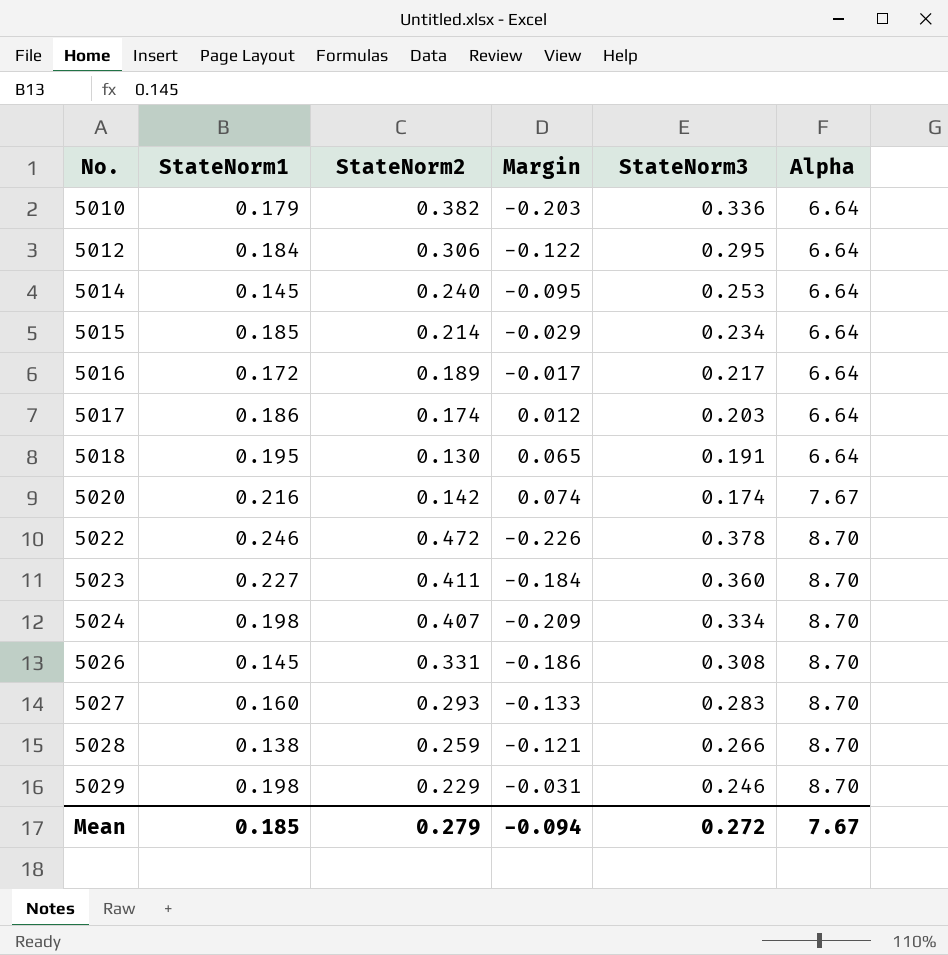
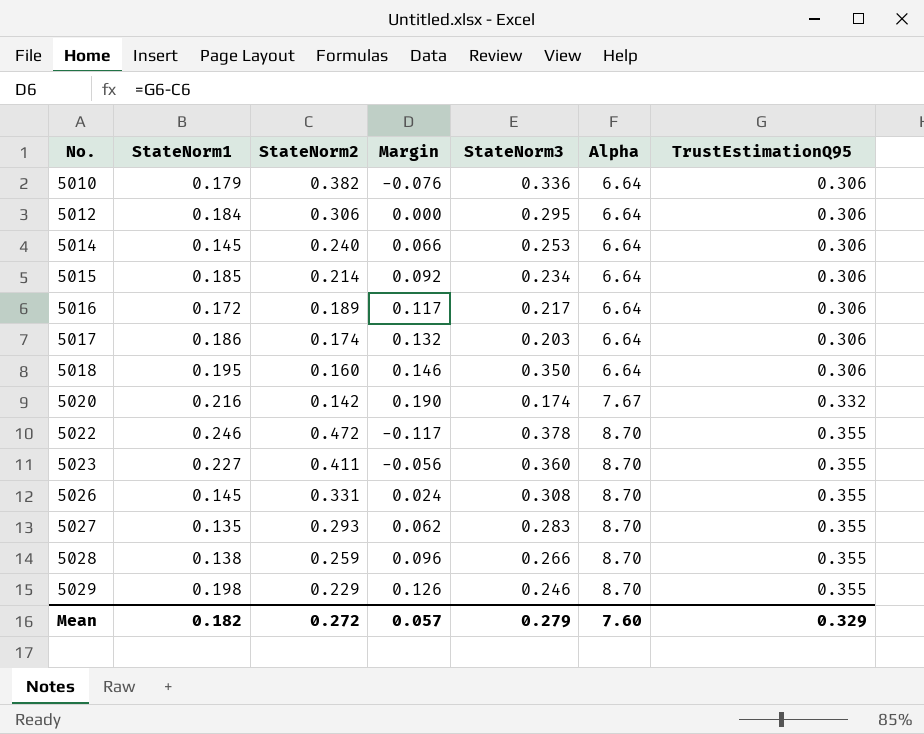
column Margin | formula: [StateNorm1] - [StateNorm2] -> [TrustEstimationQ95] - [StateNorm2]
column TrustEstimationQ95 | position: none -> 7
row 5024: 0.198 | 0.407 | -0.209 | 0.334 | 8.70 -> none
5018 | StateNorm2: 0.130 -> 0.160
5018 | StateNorm3: 0.191 -> 0.350
5027 | StateNorm1: 0.160 -> 0.135
Mean | StateNorm1: 0.185 -> 0.182
Mean | StateNorm2: 0.279 -> 0.272
Mean | Margin: -0.094 -> 0.057
Mean | StateNorm3: 0.272 -> 0.279
Mean | Alpha: 7.67 -> 7.60

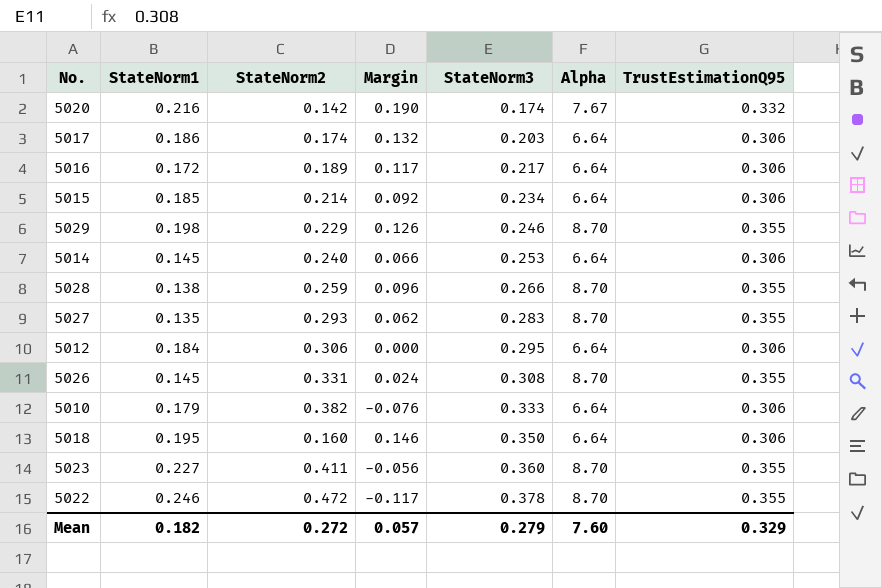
row order: No. ascending -> StateNorm3 ascending
5010 | StateNorm3: 0.336 -> 0.333

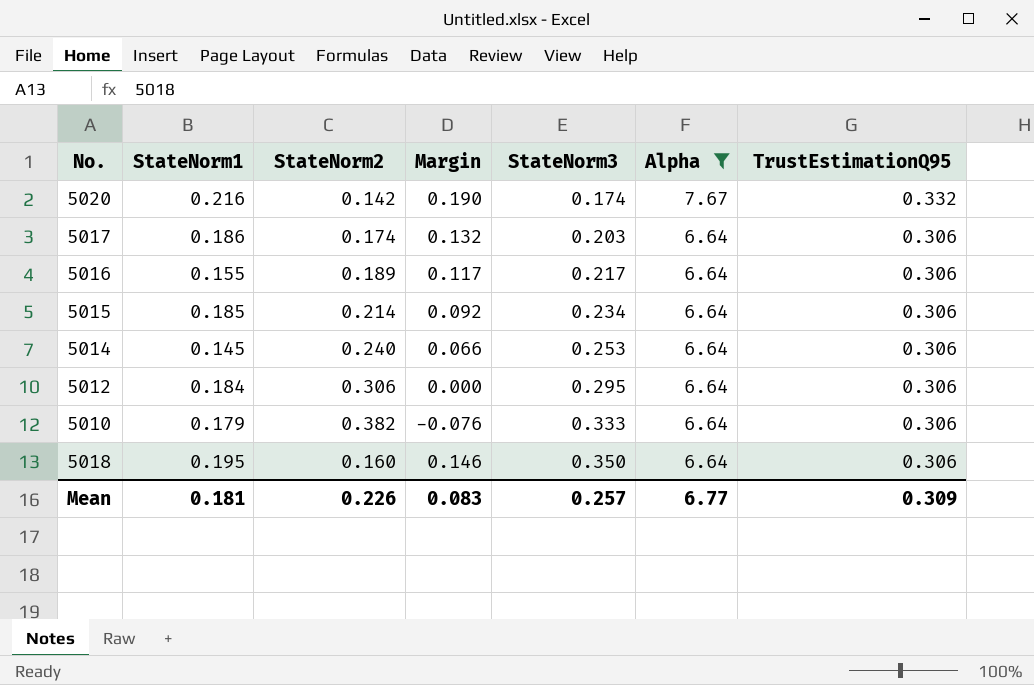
filter: none -> Alpha != 8.70
5016 | StateNorm1: 0.172 -> 0.155
Mean | StateNorm1: 0.182 -> 0.181
Mean | StateNorm2: 0.272 -> 0.226
Mean | Margin: 0.057 -> 0.083
Mean | StateNorm3: 0.279 -> 0.257
Mean | Alpha: 7.60 -> 6.77
Mean | TrustEstimationQ95: 0.329 -> 0.309

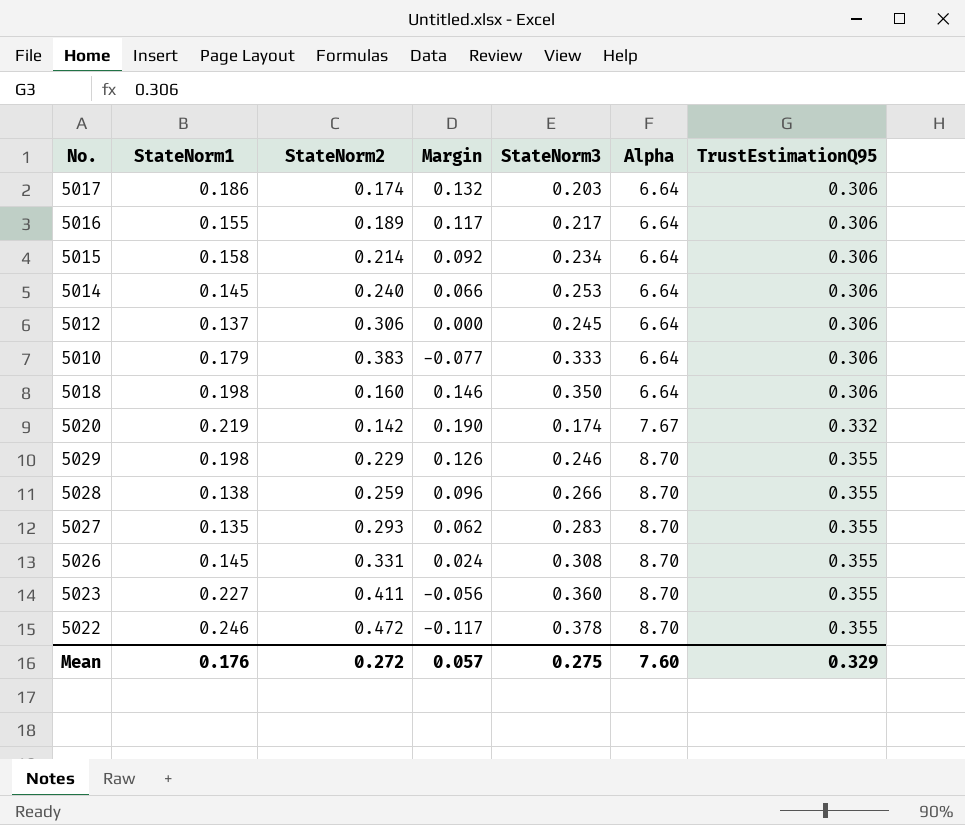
filter: Alpha != 8.70 -> none
row order: StateNorm3 ascending -> Alpha ascending
5015 | StateNorm1: 0.185 -> 0.158
5012 | StateNorm1: 0.184 -> 0.137
5012 | StateNorm3: 0.295 -> 0.245
5010 | StateNorm2: 0.382 -> 0.383
5010 | Margin: -0.076 -> -0.077
5018 | StateNorm1: 0.195 -> 0.198
5020 | StateNorm1: 0.216 -> 0.219
Mean | StateNorm1: 0.181 -> 0.176
Mean | StateNorm2: 0.226 -> 0.272
Mean | Margin: 0.083 -> 0.057
Mean | StateNorm3: 0.257 -> 0.275
Mean | Alpha: 6.77 -> 7.60
Mean | TrustEstimationQ95: 0.309 -> 0.329

